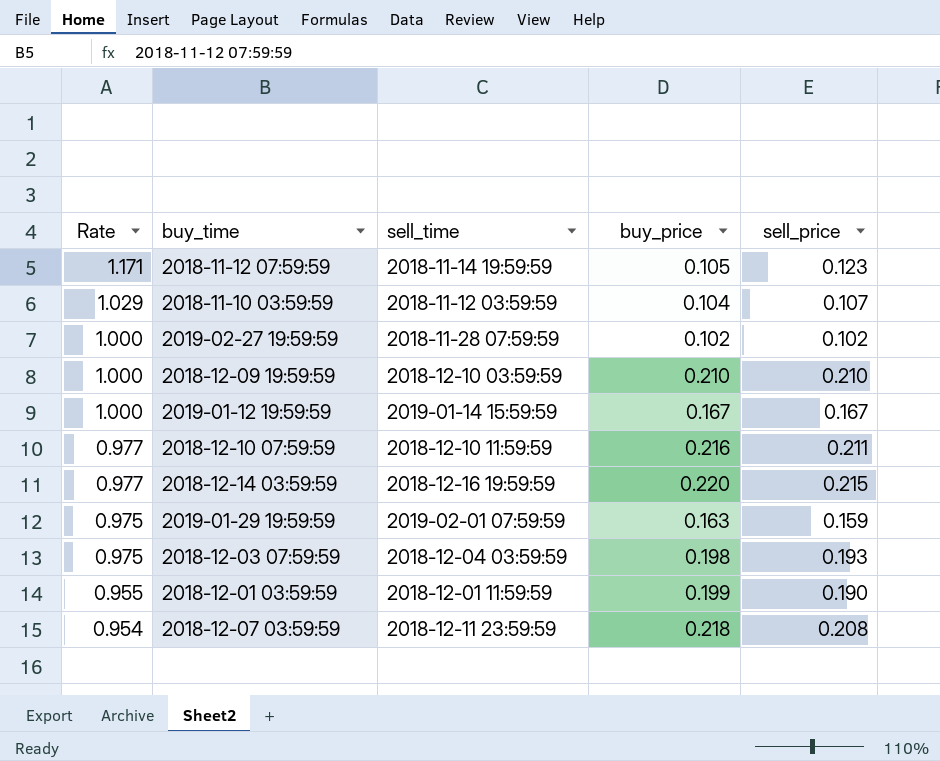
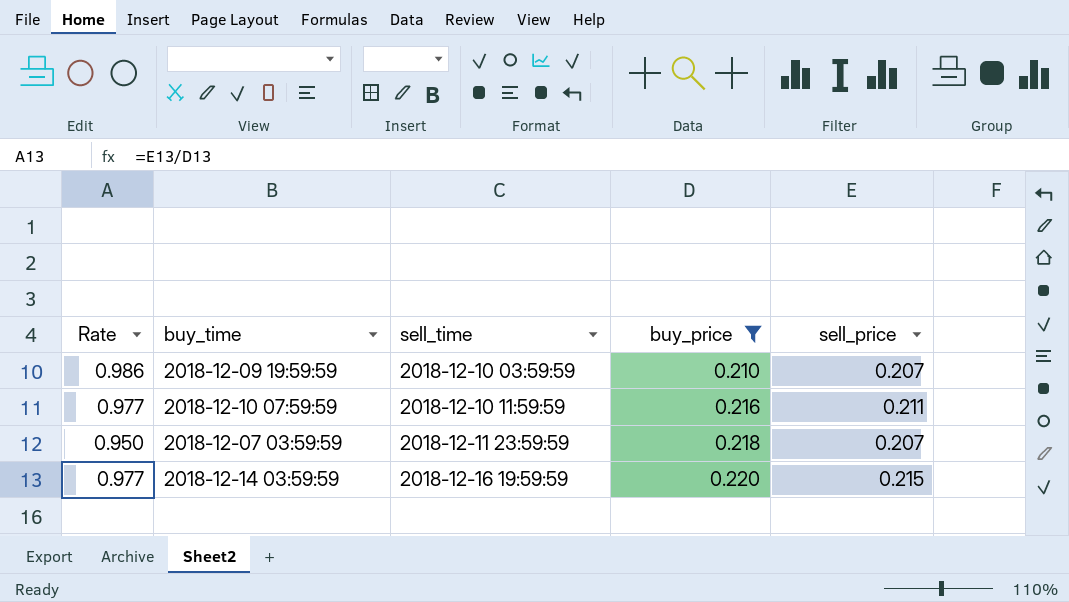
filter: none -> buy_price >= 0.210
row order: Rate descending -> sell_time ascending
2018-12-09 19:59:59 | Rate: 1.000 -> 0.986
2018-12-09 19:59:59 | sell_price: 0.210 -> 0.207
2018-12-07 03:59:59 | Rate: 0.954 -> 0.950
2018-12-07 03:59:59 | sell_price: 0.208 -> 0.207

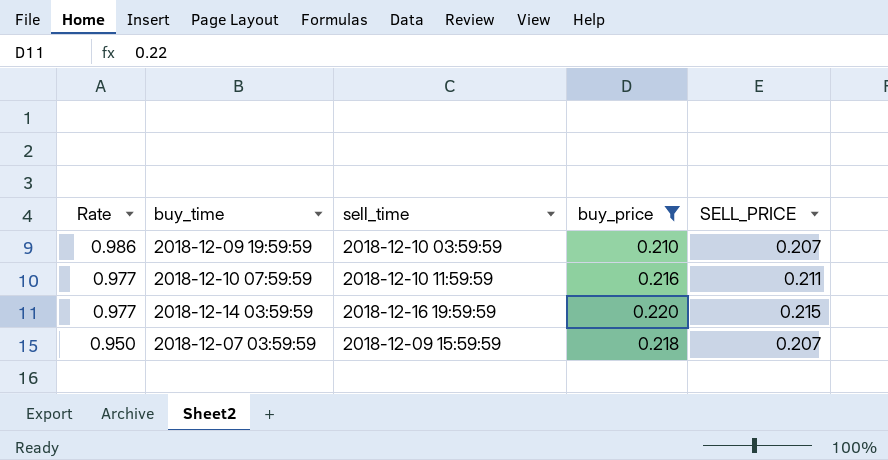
row order: sell_time ascending -> Rate descending
column name: sell_price -> SELL_PRICE
2018-12-07 03:59:59 | sell_time: 2018-12-11 23:59:59 -> 2018-12-09 15:59:59

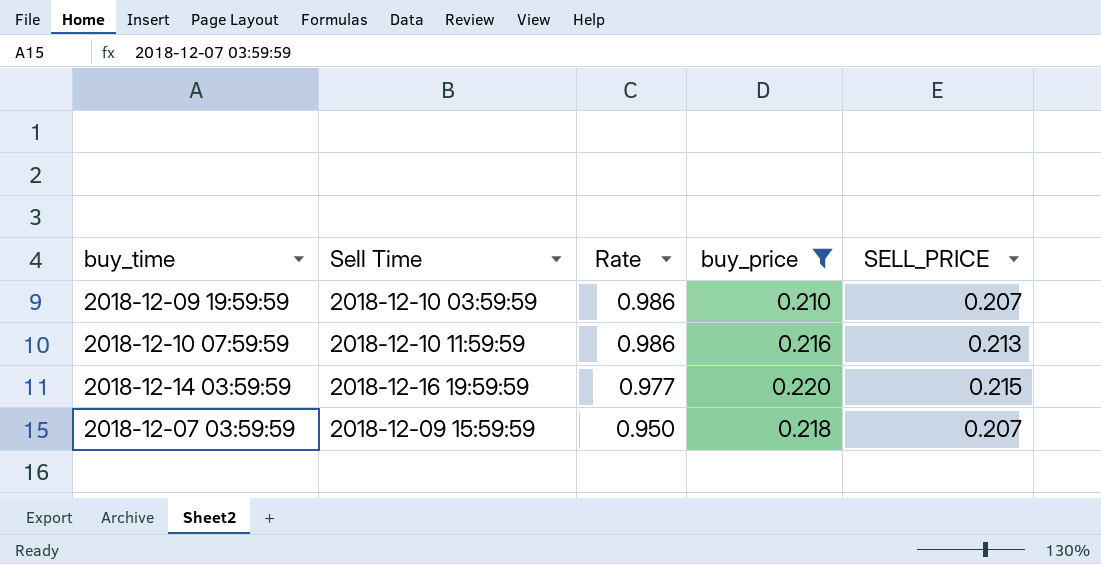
column name: sell_time -> Sell Time
column Rate | position: 1 -> 3
2018-12-10 07:59:59 | Rate: 0.977 -> 0.986
2018-12-10 07:59:59 | SELL_PRICE: 0.211 -> 0.213

